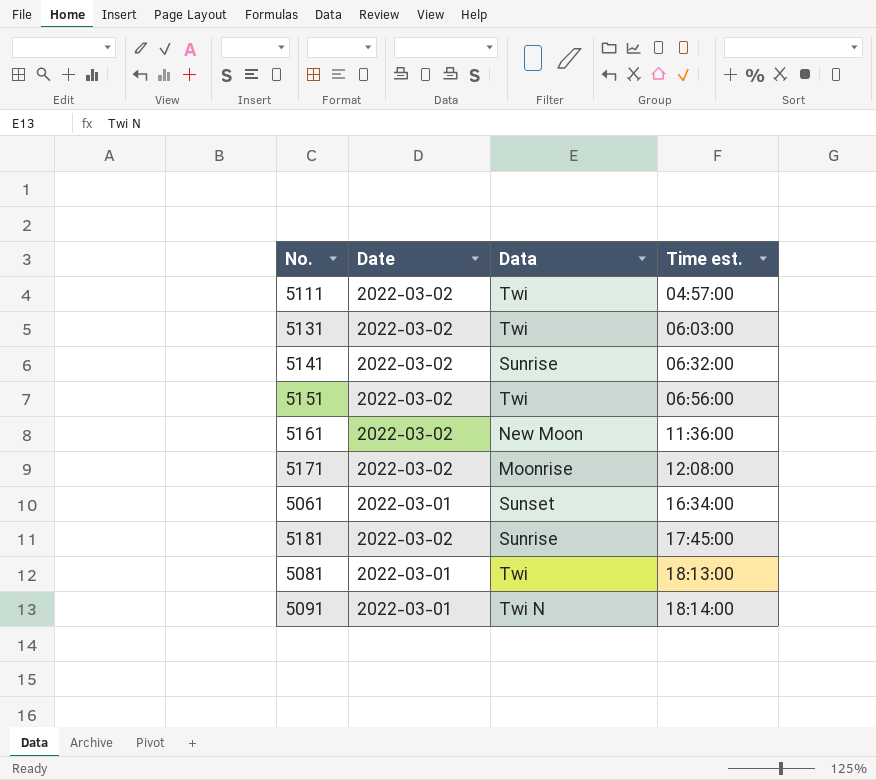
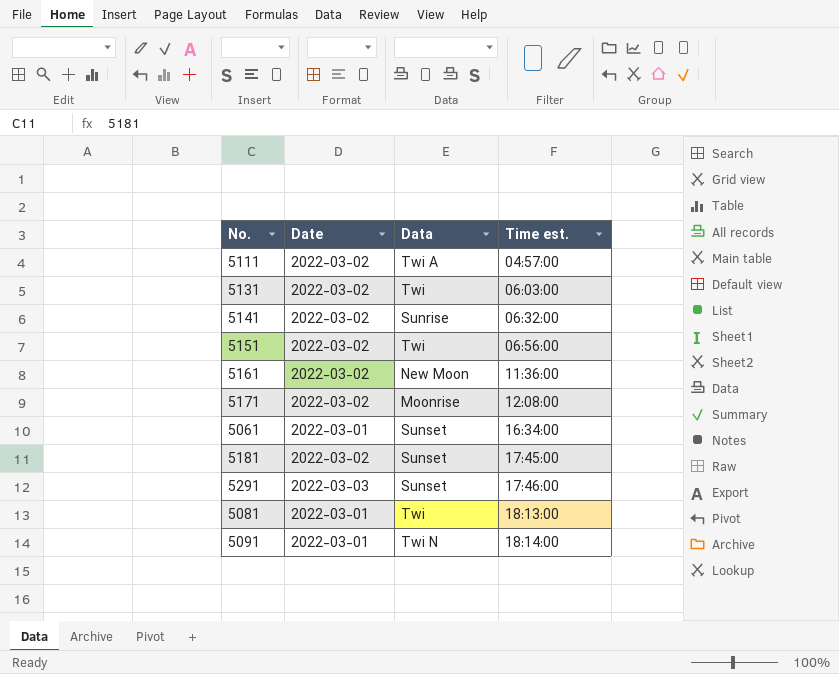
5111 | Data: Twi -> Twi A
5181 | Data: Sunrise -> Sunset
row 5291: none -> 2022-03-03 | Sunset | 17:46:00

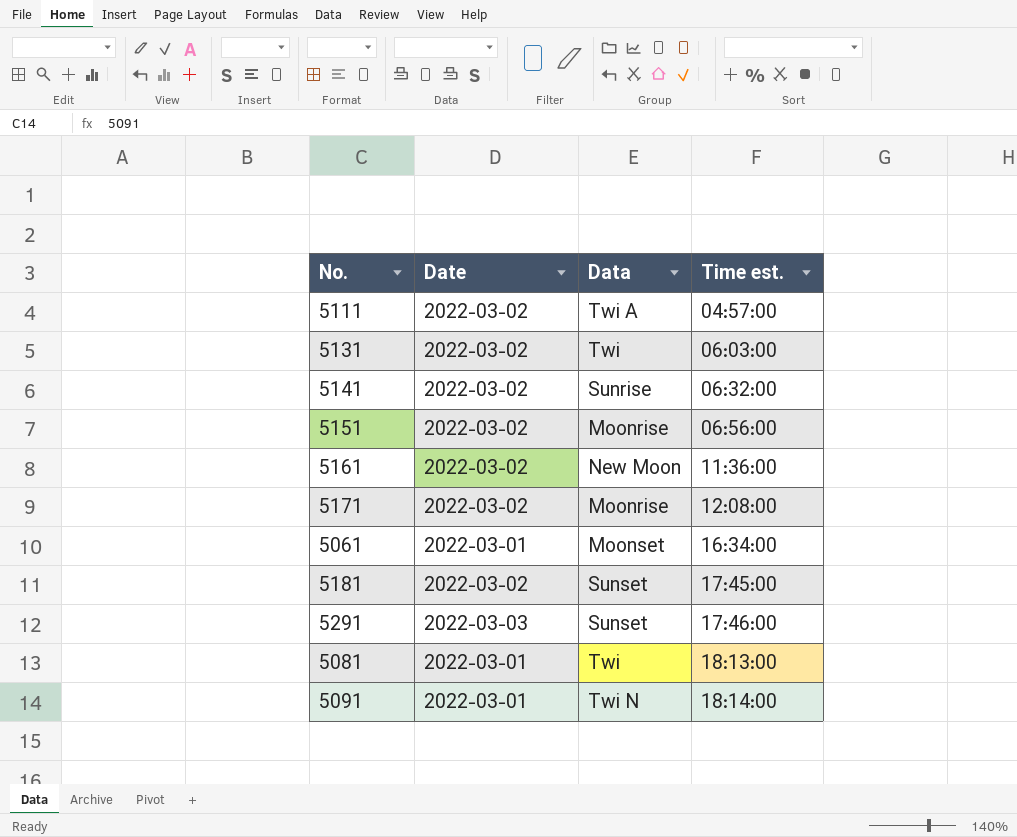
5151 | Data: Twi -> Moonrise
5061 | Data: Sunset -> Moonset

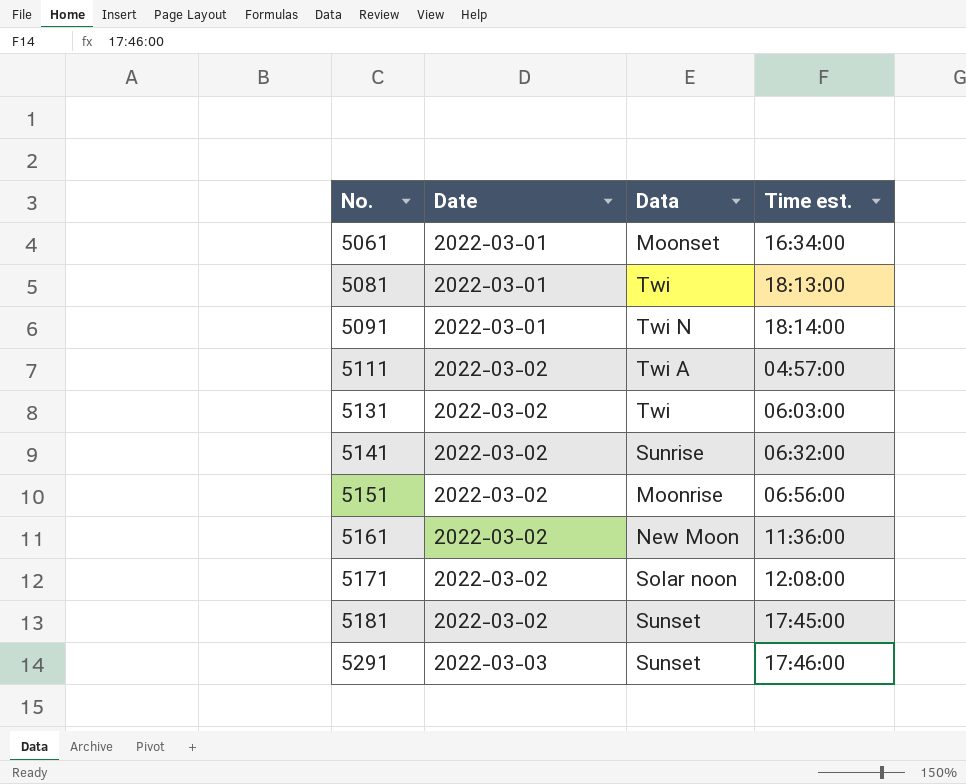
row order: Time est. ascending -> No. ascending
5171 | Data: Moonrise -> Solar noon

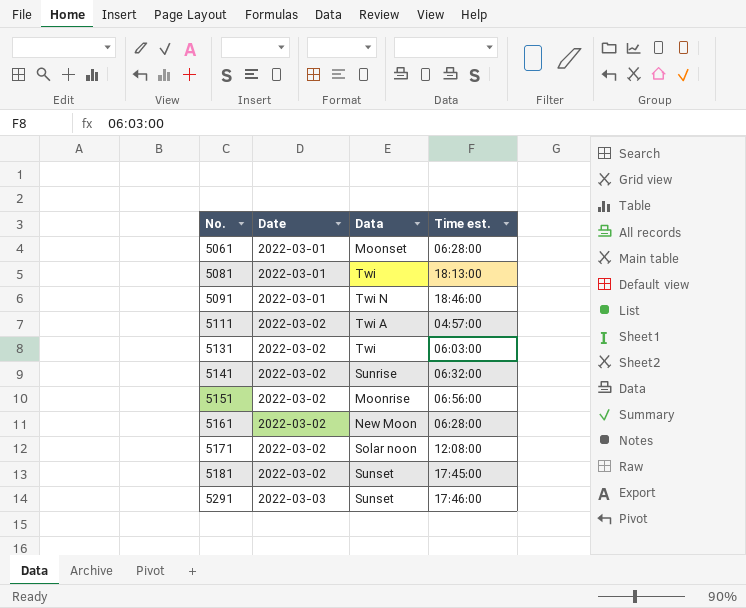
5061 | Time est.: 16:34:00 -> 06:28:00
5091 | Time est.: 18:14:00 -> 18:46:00
5161 | Time est.: 11:36:00 -> 06:28:00

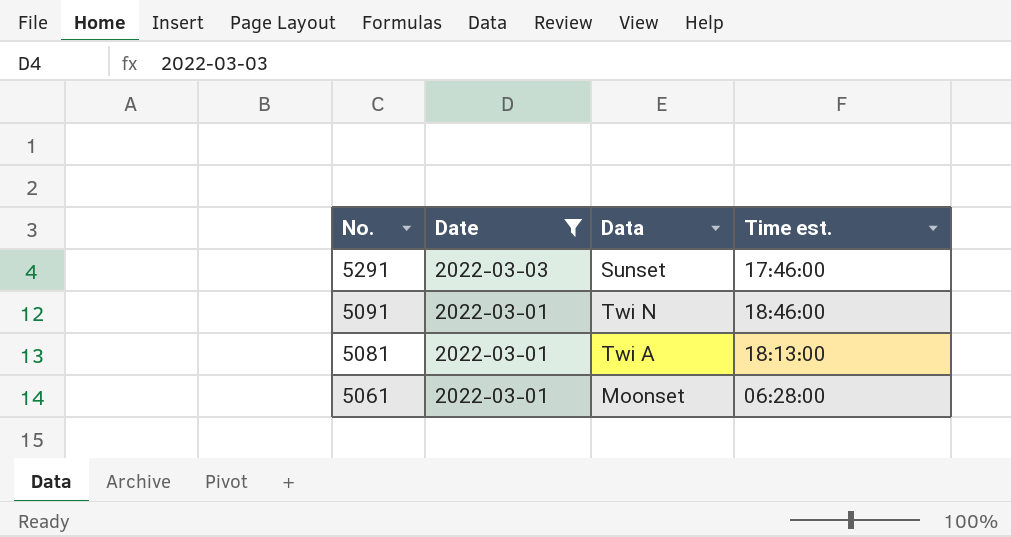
filter: none -> Date != 2022-03-02
row order: No. ascending -> No. descending
5081 | Data: Twi -> Twi A

